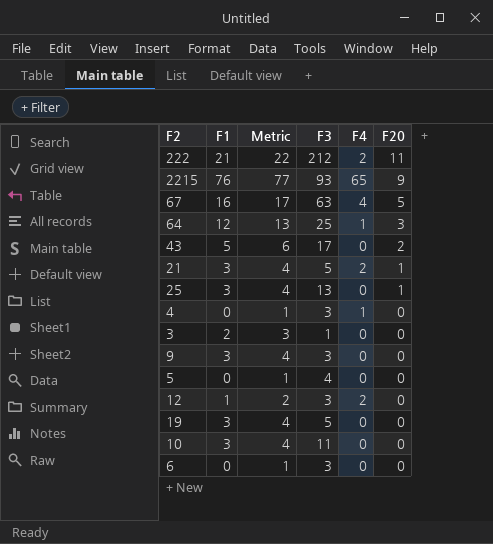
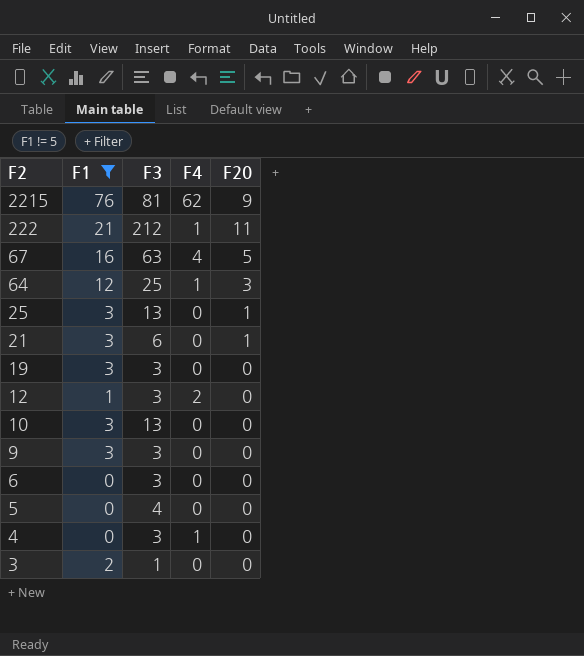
filter: none -> F1 != 5
row order: F20 descending -> F2 descending
column Metric | formula: [F1] + 1 -> none
2215 | F3: 93 -> 81
2215 | F4: 65 -> 62
222 | F4: 2 -> 1
21 | F3: 5 -> 6
21 | F4: 2 -> 0
19 | F3: 5 -> 3
10 | F3: 11 -> 13

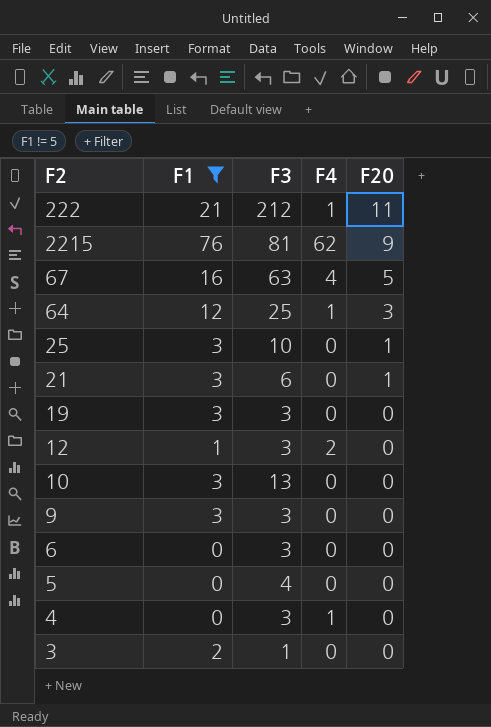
row order: F2 descending -> F20 descending
25 | F3: 13 -> 10

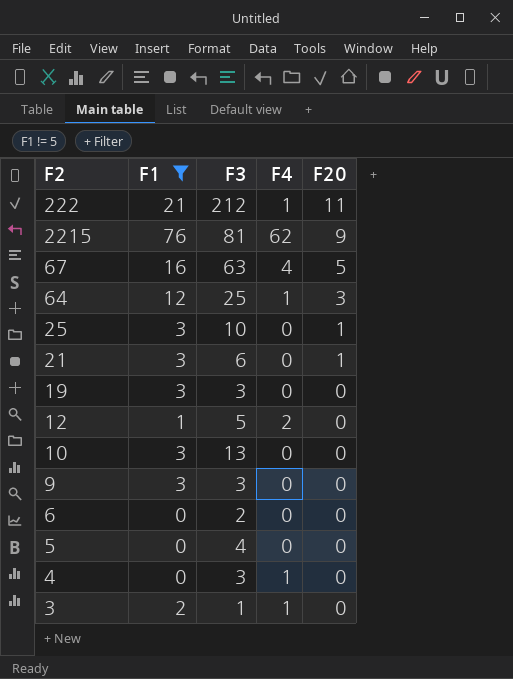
12 | F3: 3 -> 5
6 | F3: 3 -> 2
3 | F4: 0 -> 1

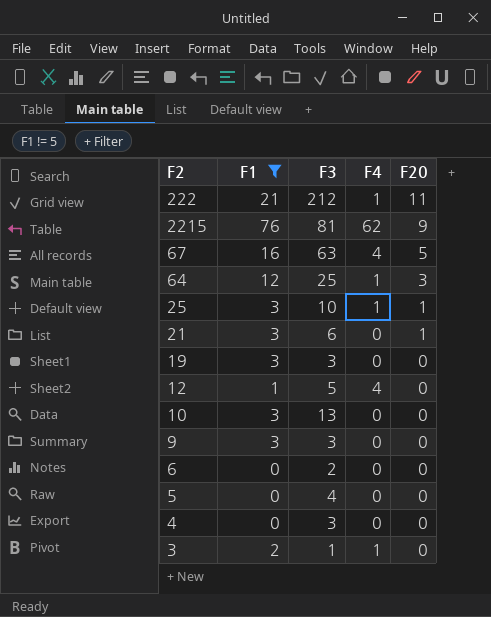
25 | F4: 0 -> 1
12 | F4: 2 -> 4
4 | F4: 1 -> 0

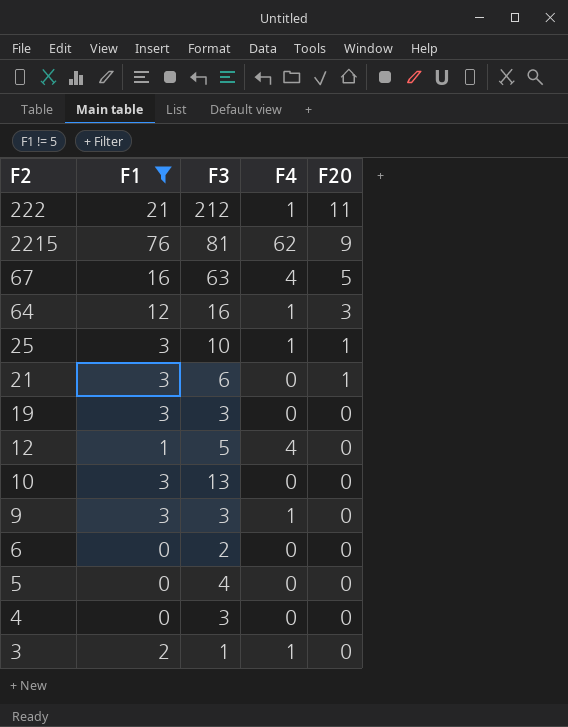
64 | F3: 25 -> 16
9 | F4: 0 -> 1

